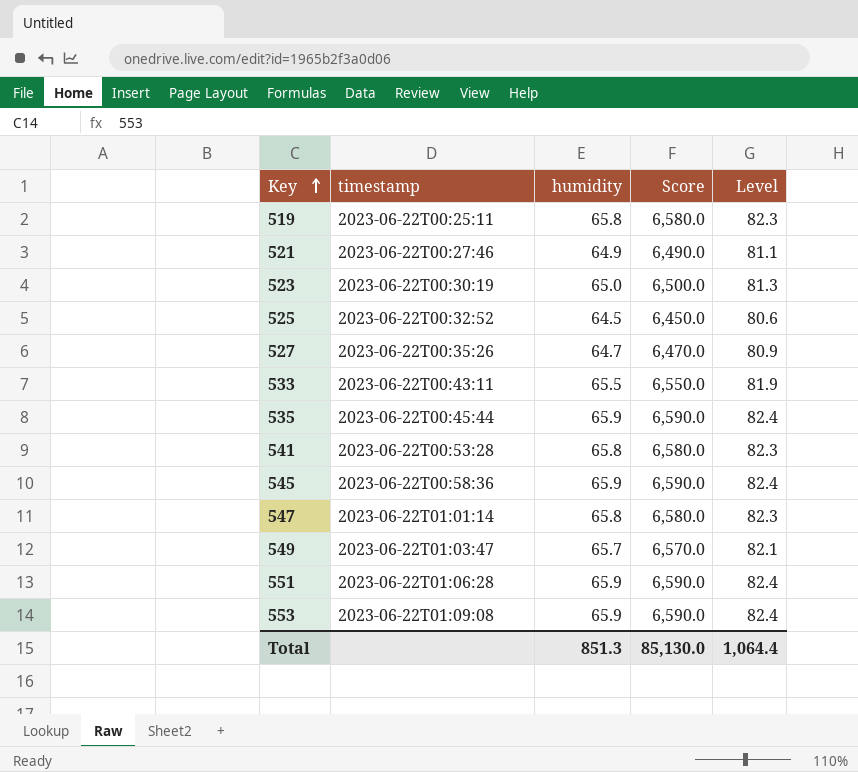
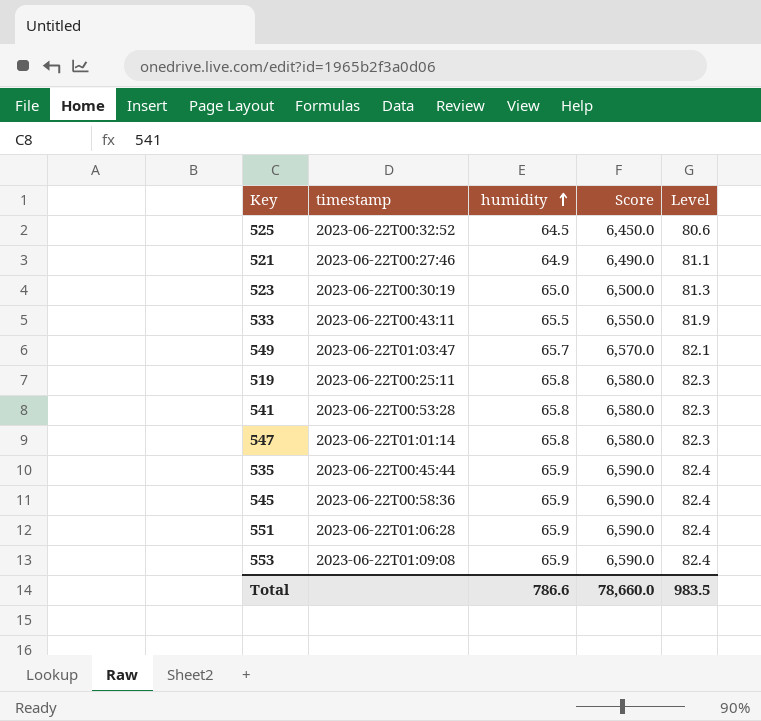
row order: Key ascending -> humidity ascending
row 527: 2023-06-22T00:35:26 | 64.7 | 6,470.0 | 80.9 -> none
Total | humidity: 851.3 -> 786.6
Total | Score: 85,130.0 -> 78,660.0
Total | Level: 1,064.4 -> 983.5

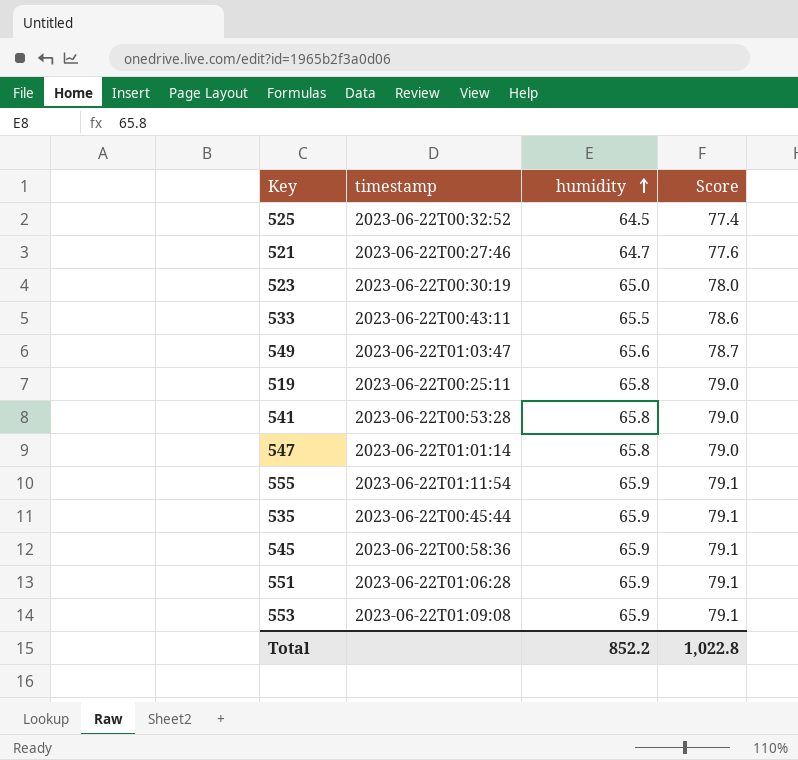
column Level | formula: [humidity] * 1.25 -> none
column Score | formula: [humidity] * 100 -> [humidity] * 1.2
521 | humidity: 64.9 -> 64.7
549 | humidity: 65.7 -> 65.6
row 555: none -> 2023-06-22T01:11:54 | 65.9 | 79.1
Total | humidity: 786.6 -> 852.2
Total | Score: 78,660.0 -> 1,022.8

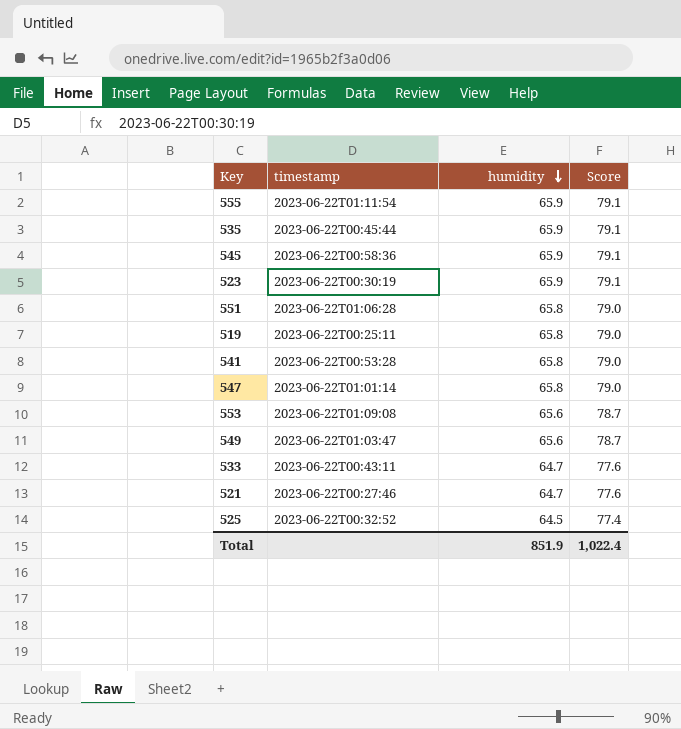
row order: humidity ascending -> humidity descending
523 | humidity: 65.0 -> 65.9
523 | Score: 78.0 -> 79.1
551 | humidity: 65.9 -> 65.8
551 | Score: 79.1 -> 79.0
553 | humidity: 65.9 -> 65.6
553 | Score: 79.1 -> 78.7
533 | humidity: 65.5 -> 64.7
533 | Score: 78.6 -> 77.6
Total | humidity: 852.2 -> 851.9
Total | Score: 1,022.8 -> 1,022.4

